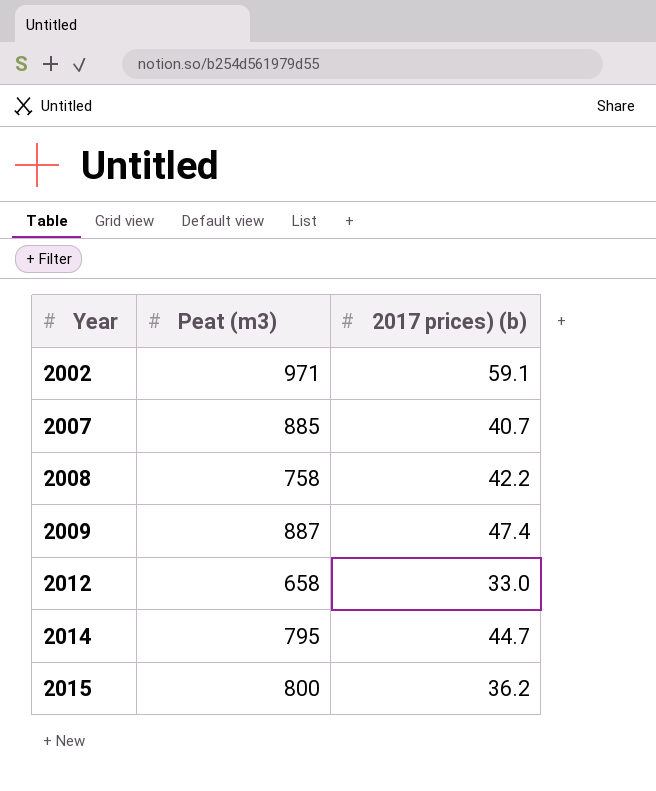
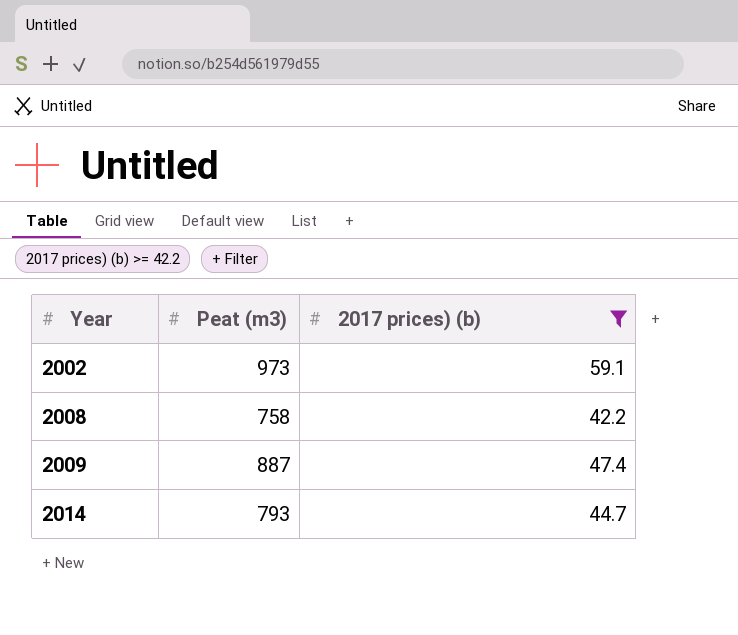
filter: none -> 2017 prices) (b) >= 42.2
2002 | Peat (m3): 971 -> 973
2014 | Peat (m3): 795 -> 793

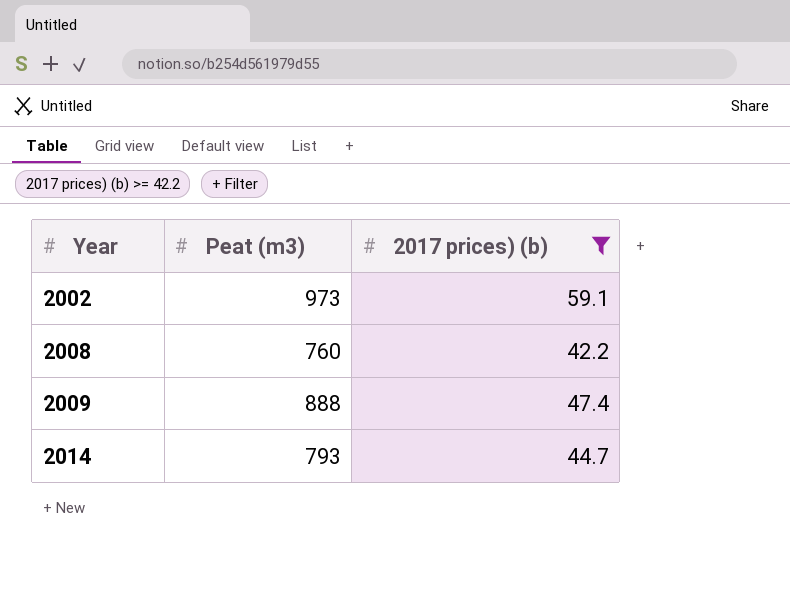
2008 | Peat (m3): 758 -> 760
2009 | Peat (m3): 887 -> 888

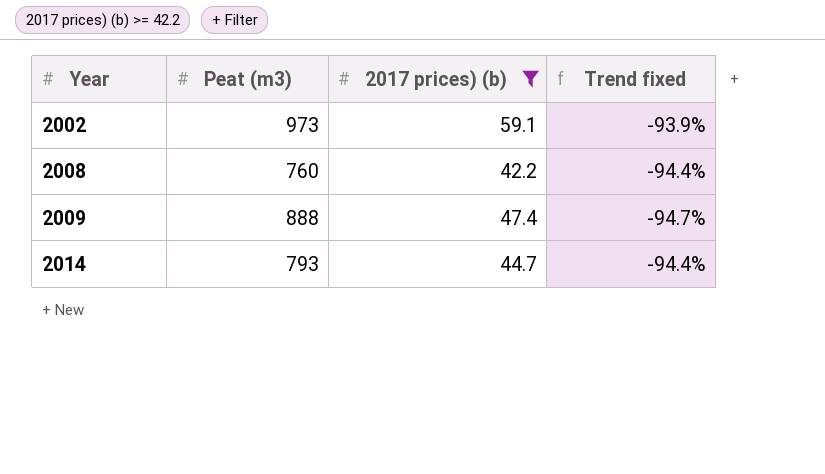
column Trend fixed | formula: none -> ([2017 prices) (b)] - [Peat (m3)]) / [Peat (m3)]

